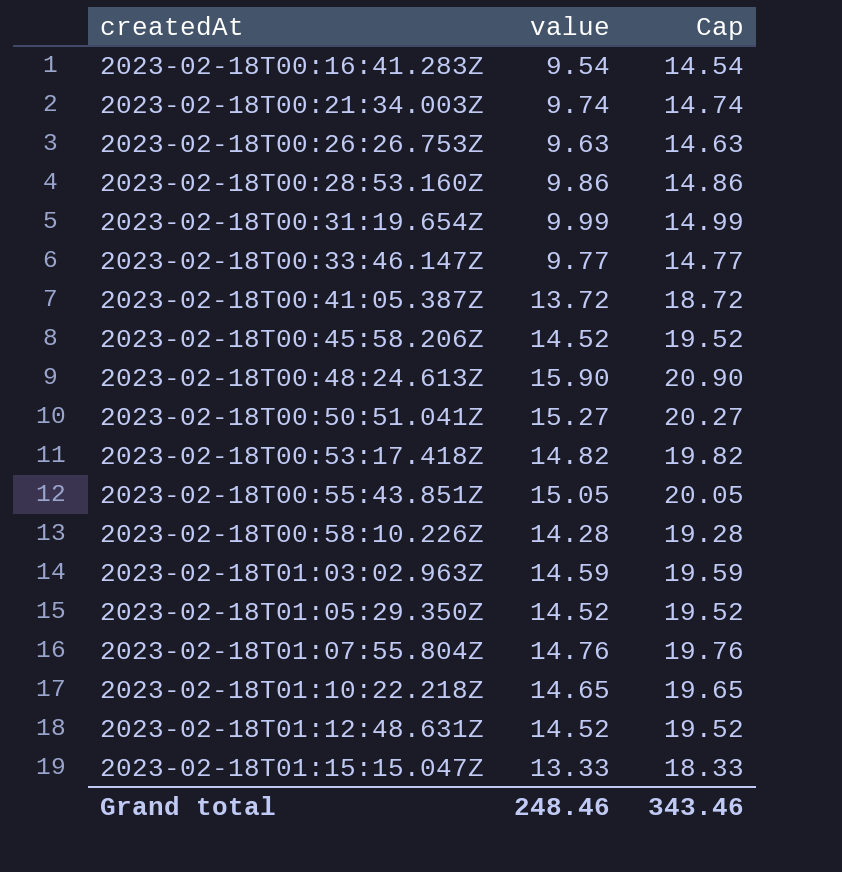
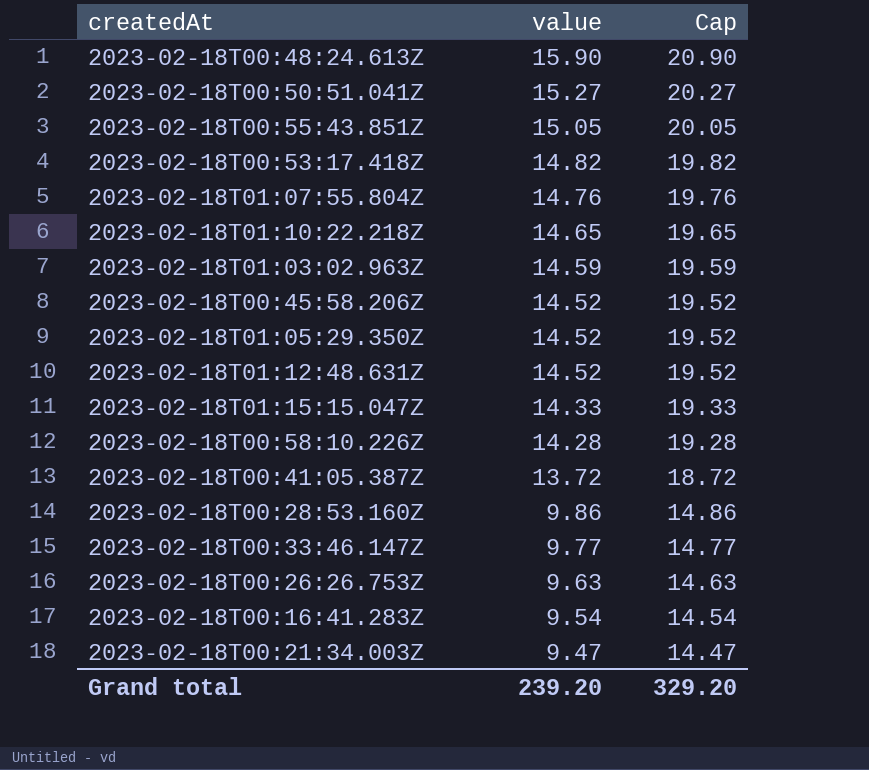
row order: createdAt ascending -> value descending
row 2023-02-18T00:31:19.654Z: 9.99 | 14.99 -> none
2023-02-18T01:15:15.047Z | value: 13.33 -> 14.33
2023-02-18T01:15:15.047Z | Cap: 18.33 -> 19.33
2023-02-18T00:21:34.003Z | value: 9.74 -> 9.47
2023-02-18T00:21:34.003Z | Cap: 14.74 -> 14.47
Grand total | value: 248.46 -> 239.20
Grand total | Cap: 343.46 -> 329.20

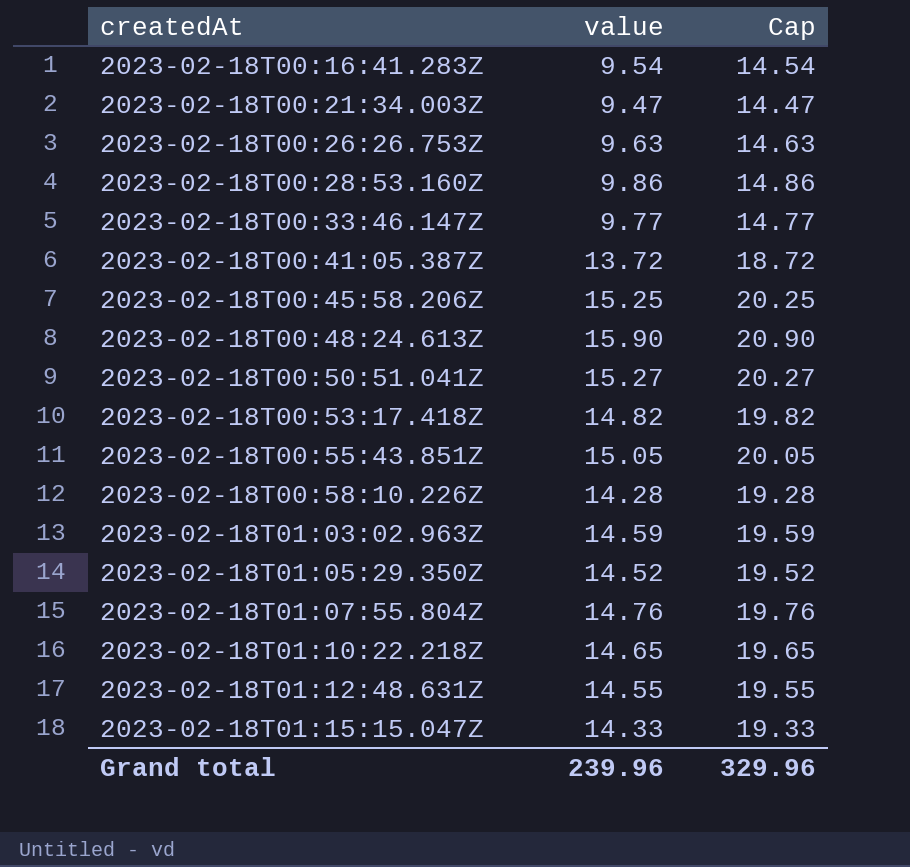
row order: value descending -> createdAt ascending
2023-02-18T00:45:58.206Z | value: 14.52 -> 15.25
2023-02-18T00:45:58.206Z | Cap: 19.52 -> 20.25
2023-02-18T01:12:48.631Z | value: 14.52 -> 14.55
2023-02-18T01:12:48.631Z | Cap: 19.52 -> 19.55
Grand total | value: 239.20 -> 239.96
Grand total | Cap: 329.20 -> 329.96

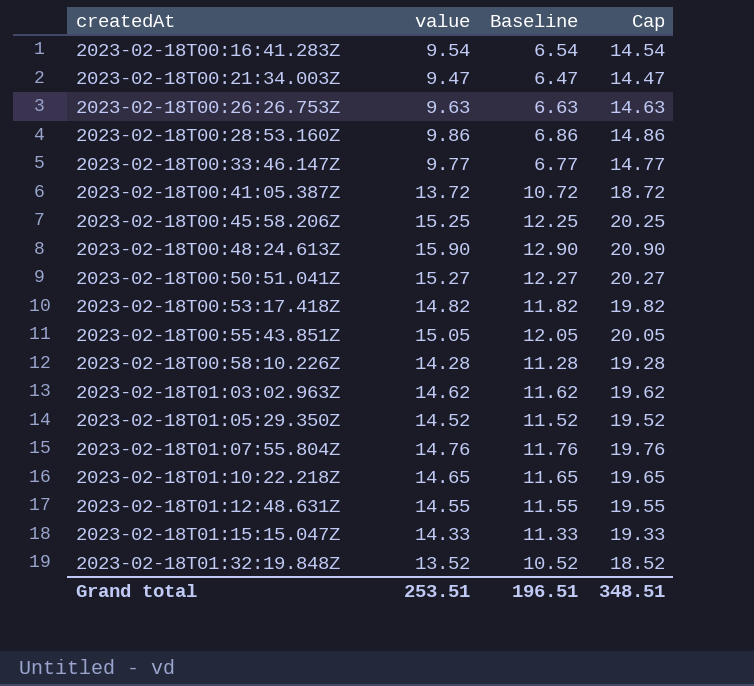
column Baseline | formula: none -> [value] - 3
2023-02-18T01:03:02.963Z | value: 14.59 -> 14.62
2023-02-18T01:03:02.963Z | Cap: 19.59 -> 19.62
row 2023-02-18T01:32:19.848Z: none -> 13.52 | 10.52 | 18.52
Grand total | value: 239.96 -> 253.51
Grand total | Cap: 329.96 -> 348.51

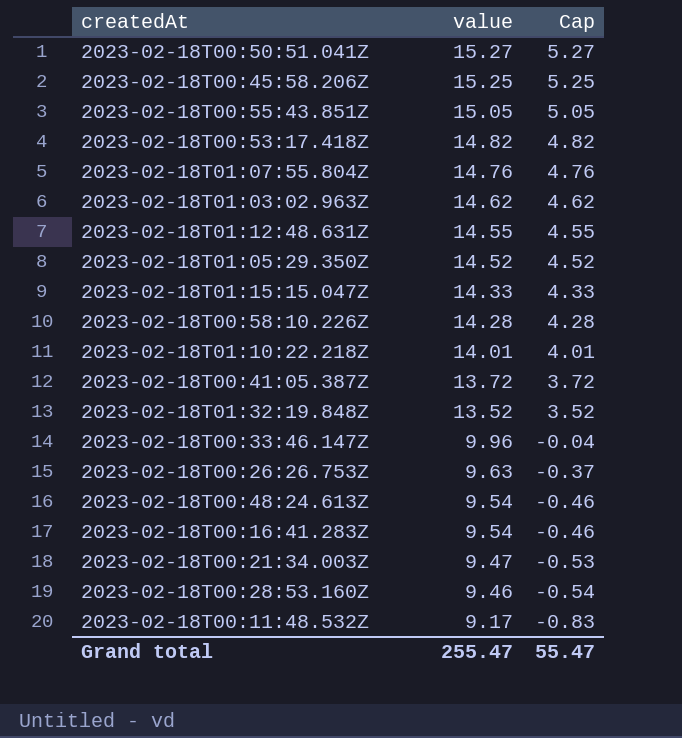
row order: createdAt ascending -> value descending
column Baseline | formula: [value] - 3 -> none
column Cap | formula: [value] + 5 -> [value] - 10
2023-02-18T01:10:22.218Z | value: 14.65 -> 14.01
2023-02-18T00:33:46.147Z | value: 9.77 -> 9.96
2023-02-18T00:48:24.613Z | value: 15.90 -> 9.54
2023-02-18T00:28:53.160Z | value: 9.86 -> 9.46
row 2023-02-18T00:11:48.532Z: none -> 9.17 | -0.83
Grand total | value: 253.51 -> 255.47
Grand total | Cap: 348.51 -> 55.47

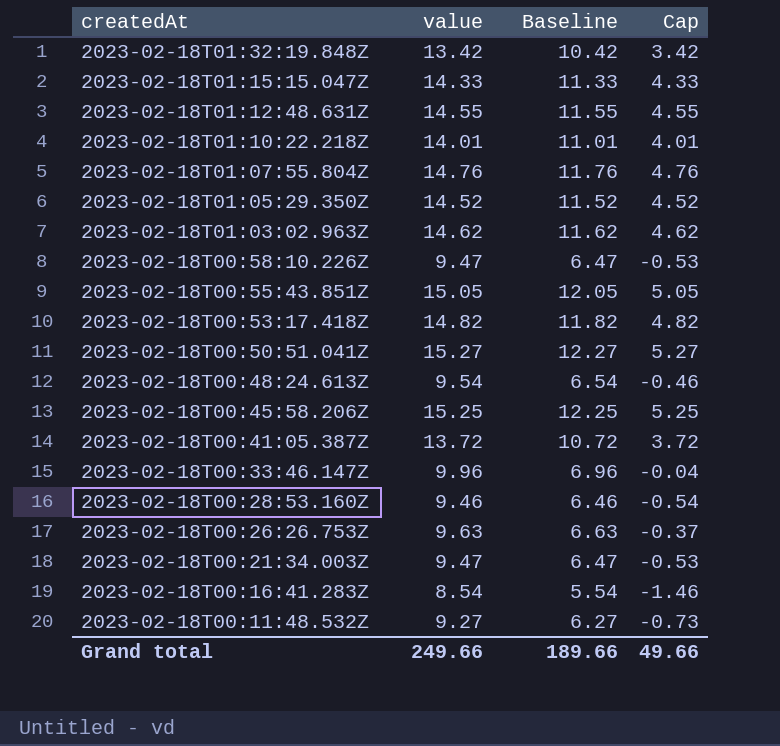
row order: value descending -> createdAt descending
column Baseline | formula: none -> [value] - 3
2023-02-18T01:32:19.848Z | value: 13.52 -> 13.42
2023-02-18T01:32:19.848Z | Cap: 3.52 -> 3.42
2023-02-18T00:58:10.226Z | value: 14.28 -> 9.47
2023-02-18T00:58:10.226Z | Cap: 4.28 -> -0.53
2023-02-18T00:16:41.283Z | value: 9.54 -> 8.54
2023-02-18T00:16:41.283Z | Cap: -0.46 -> -1.46
2023-02-18T00:11:48.532Z | value: 9.17 -> 9.27
2023-02-18T00:11:48.532Z | Cap: -0.83 -> -0.73
Grand total | value: 255.47 -> 249.66
Grand total | Cap: 55.47 -> 49.66

